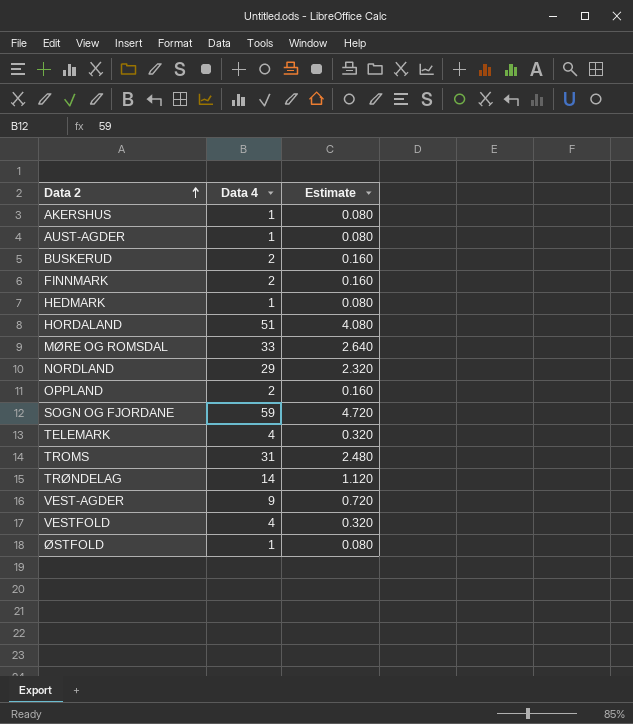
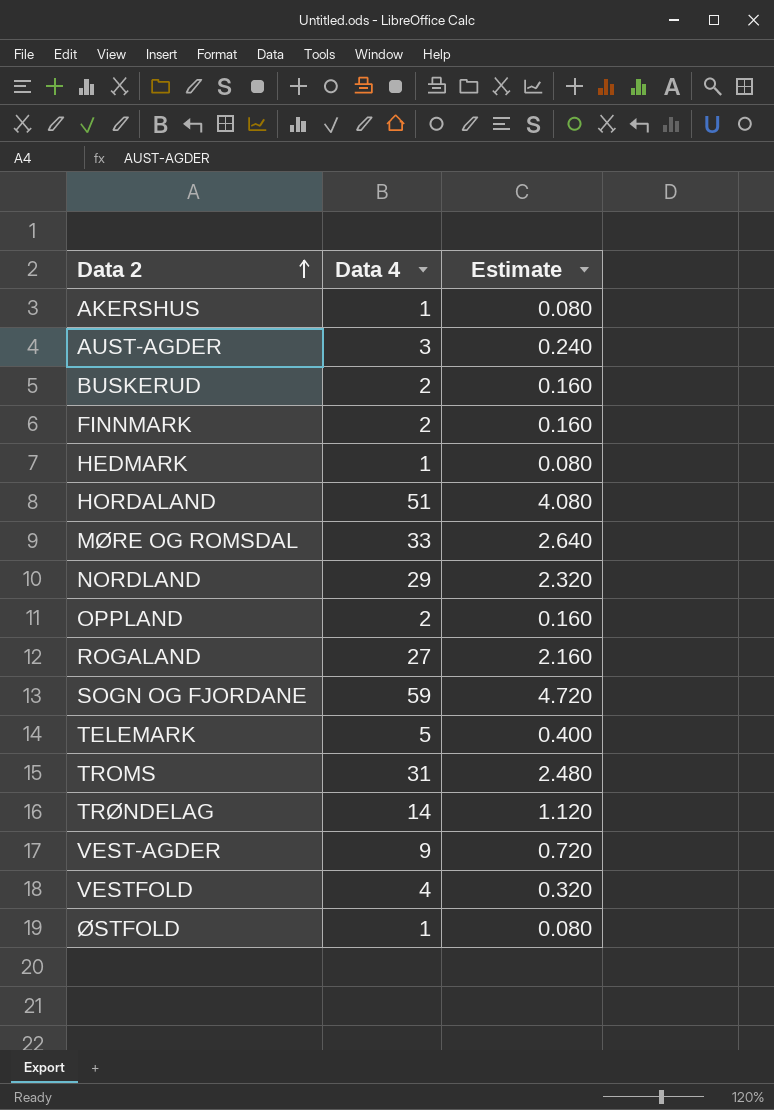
AUST-AGDER | Data 4: 1 -> 3
AUST-AGDER | Estimate: 0.080 -> 0.240
row ROGALAND: none -> 27 | 2.160
TELEMARK | Data 4: 4 -> 5
TELEMARK | Estimate: 0.320 -> 0.400

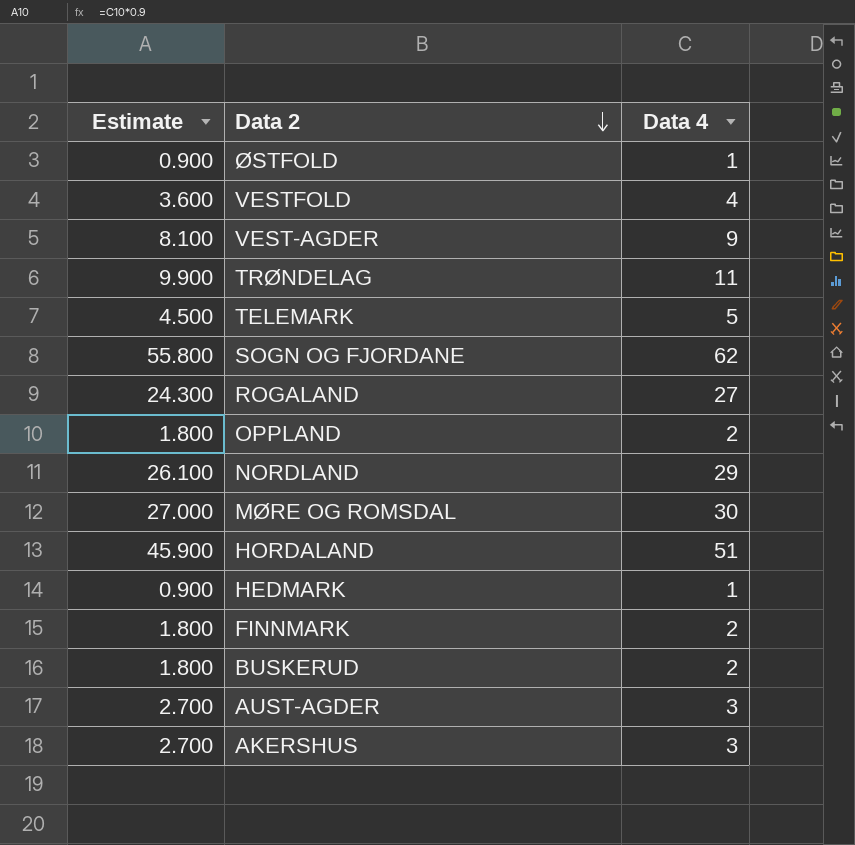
row order: Data 2 ascending -> Data 2 descending
column Estimate | formula: [Data 4] * 0.08 -> [Data 4] * 0.9
column Estimate | position: 3 -> 1
row TROMS: 31 | 2.480 -> none
TRØNDELAG | Data 4: 14 -> 11
SOGN OG FJORDANE | Data 4: 59 -> 62
MØRE OG ROMSDAL | Data 4: 33 -> 30
AKERSHUS | Data 4: 1 -> 3

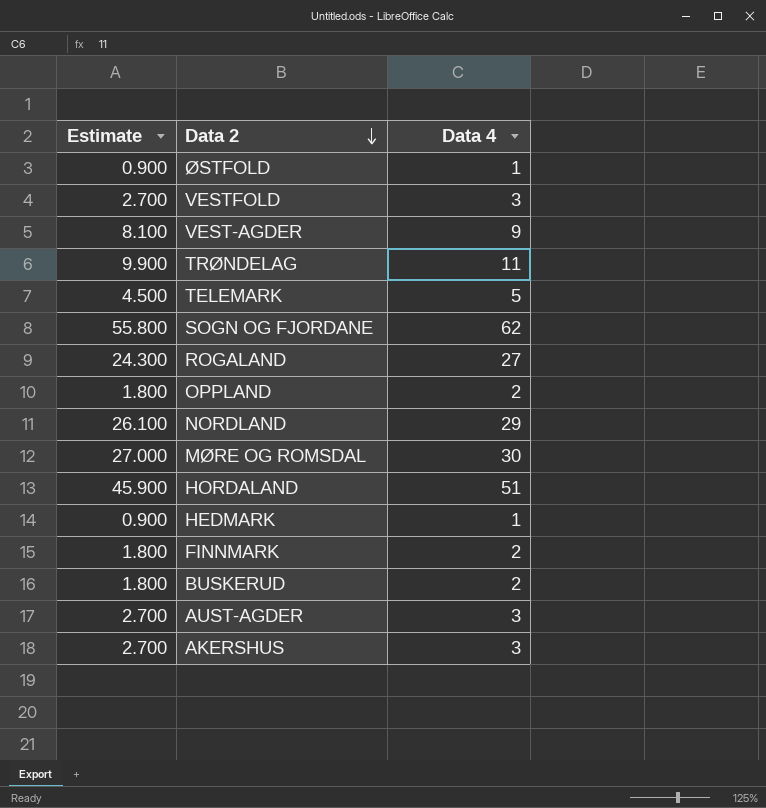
VESTFOLD | Estimate: 3.600 -> 2.700
VESTFOLD | Data 4: 4 -> 3

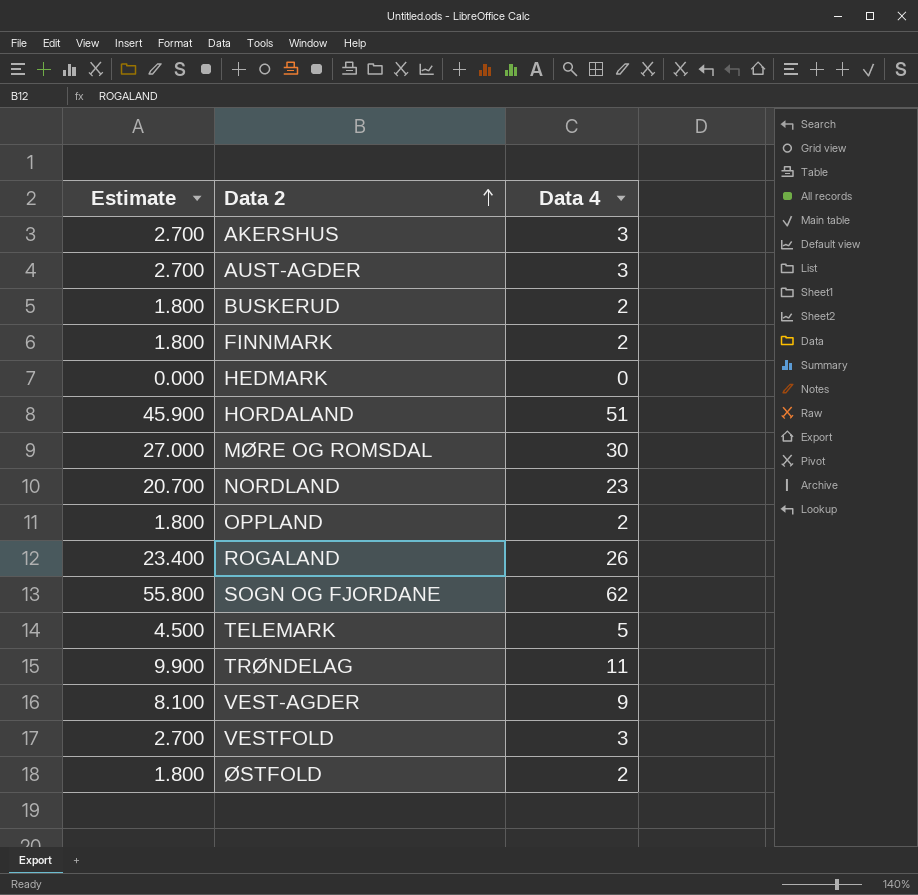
row order: Data 2 descending -> Data 2 ascending
HEDMARK | Estimate: 0.900 -> 0.000
HEDMARK | Data 4: 1 -> 0
NORDLAND | Estimate: 26.100 -> 20.700
NORDLAND | Data 4: 29 -> 23
ROGALAND | Estimate: 24.300 -> 23.400
ROGALAND | Data 4: 27 -> 26
ØSTFOLD | Estimate: 0.900 -> 1.800
ØSTFOLD | Data 4: 1 -> 2

